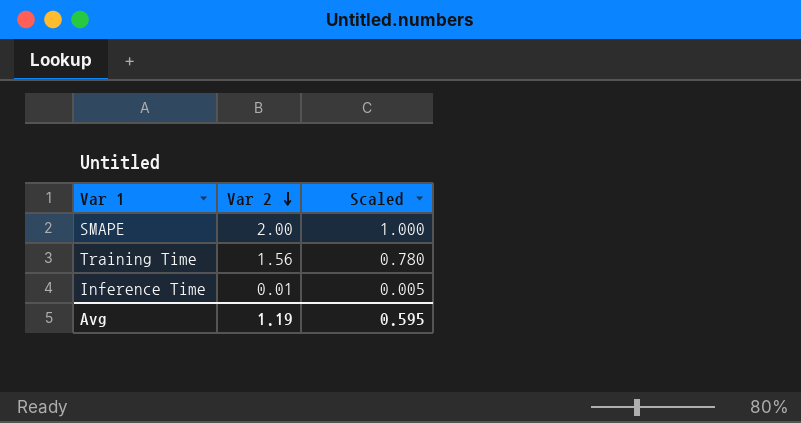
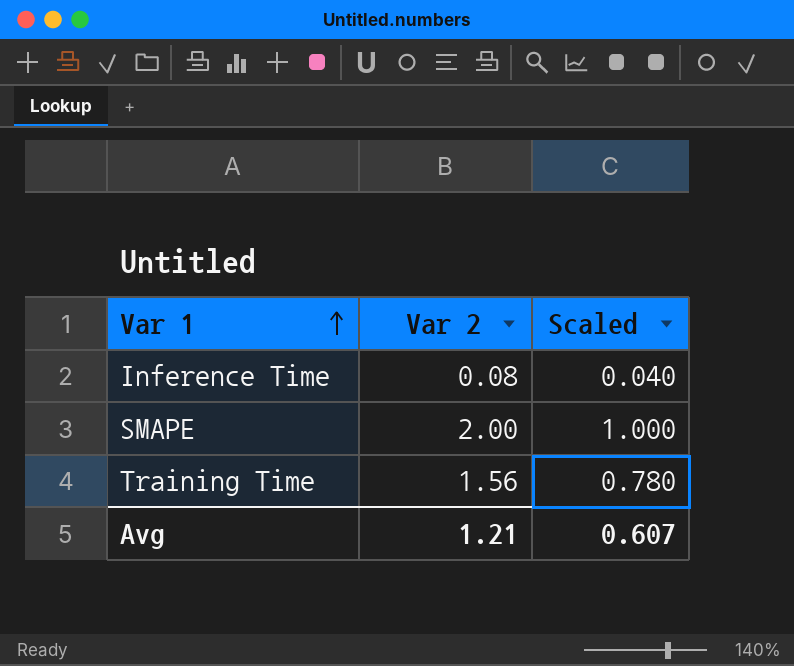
row order: Var 2 descending -> Var 1 ascending
Inference Time | Var 2: 0.01 -> 0.08
Inference Time | Scaled: 0.005 -> 0.040
Avg | Var 2: 1.19 -> 1.21
Avg | Scaled: 0.595 -> 0.607

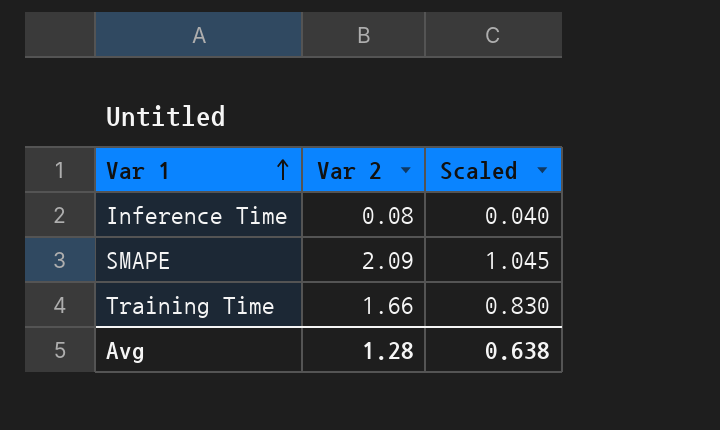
SMAPE | Var 2: 2.00 -> 2.09
SMAPE | Scaled: 1.000 -> 1.045
Training Time | Var 2: 1.56 -> 1.66
Training Time | Scaled: 0.780 -> 0.830
Avg | Var 2: 1.21 -> 1.28
Avg | Scaled: 0.607 -> 0.638

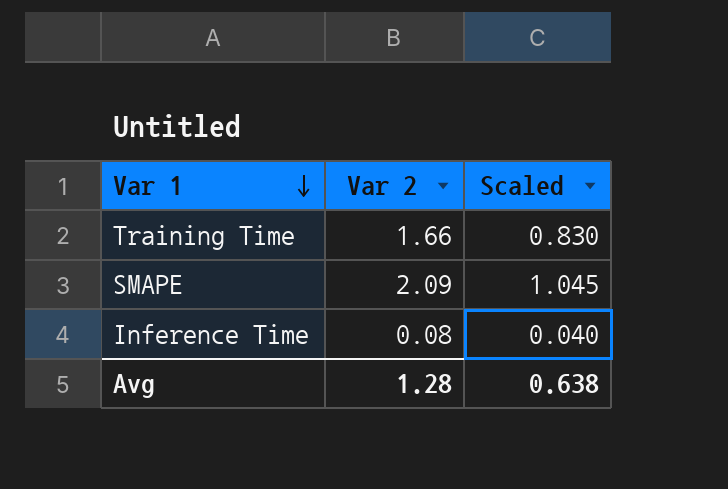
row order: Var 1 ascending -> Var 1 descending

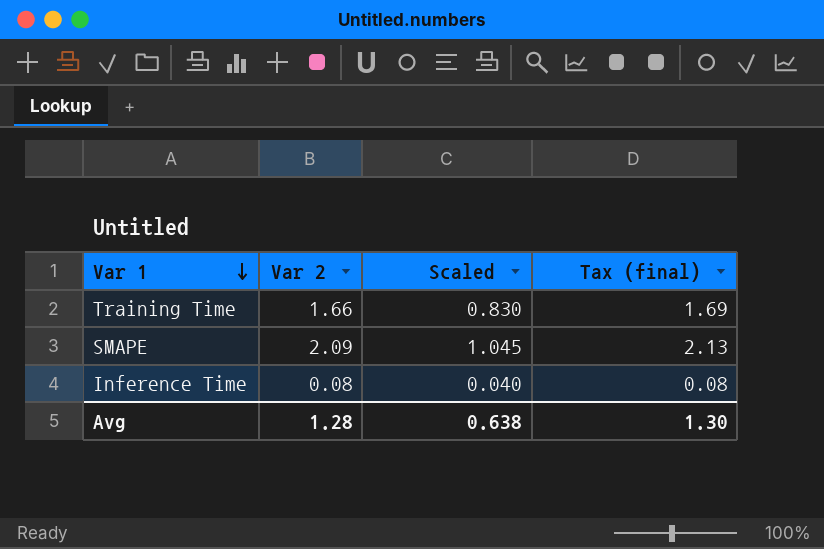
column Tax (final) | formula: none -> [Var 2] * 1.02

